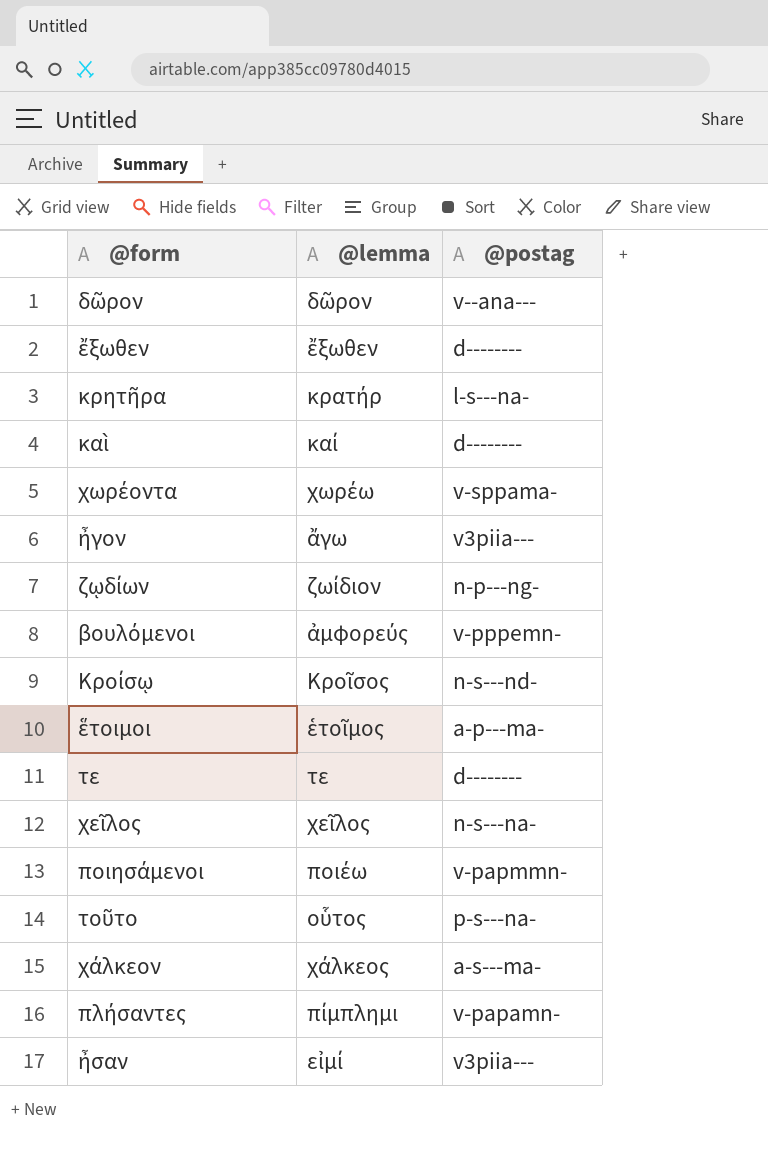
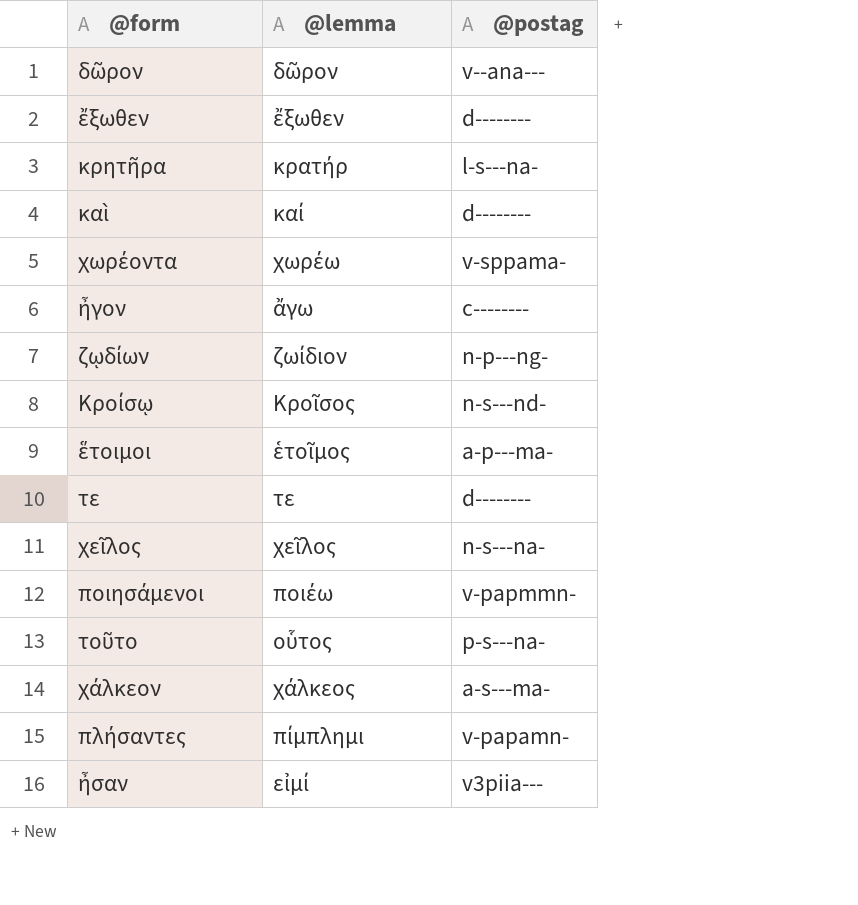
row βουλόμενοι: ἀμφορεύς | v-pppemn- -> none
ἦγον | @postag: v3piia--- -> c--------

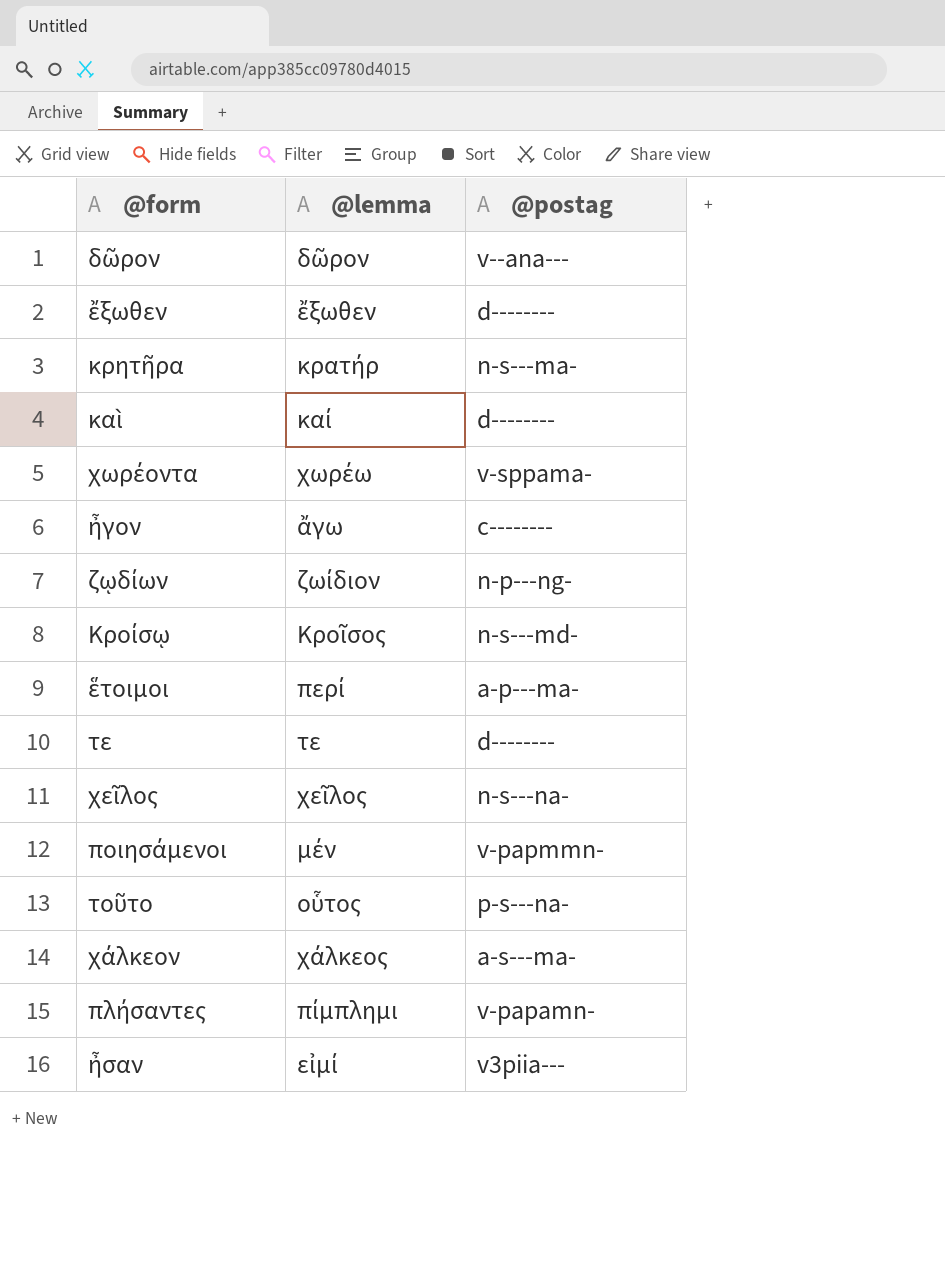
κρητῆρα | @postag: l-s---na- -> n-s---ma-
Κροίσῳ | @postag: n-s---nd- -> n-s---md-
ἕτοιμοι | @lemma: ἑτοῖμος -> περί
ποιησάμενοι | @lemma: ποιέω -> μέν

